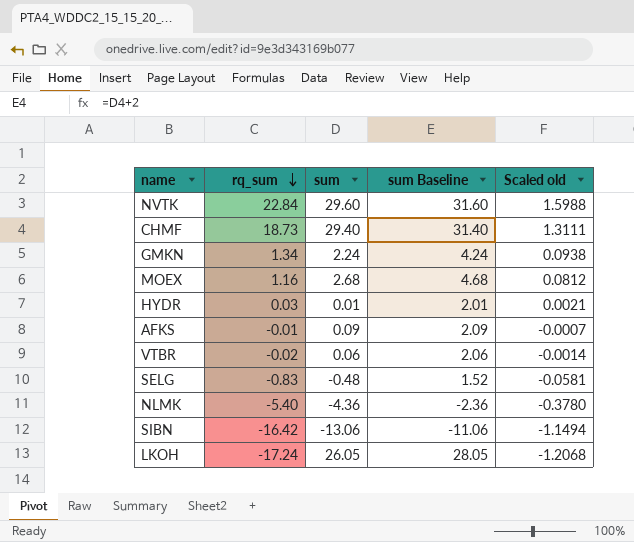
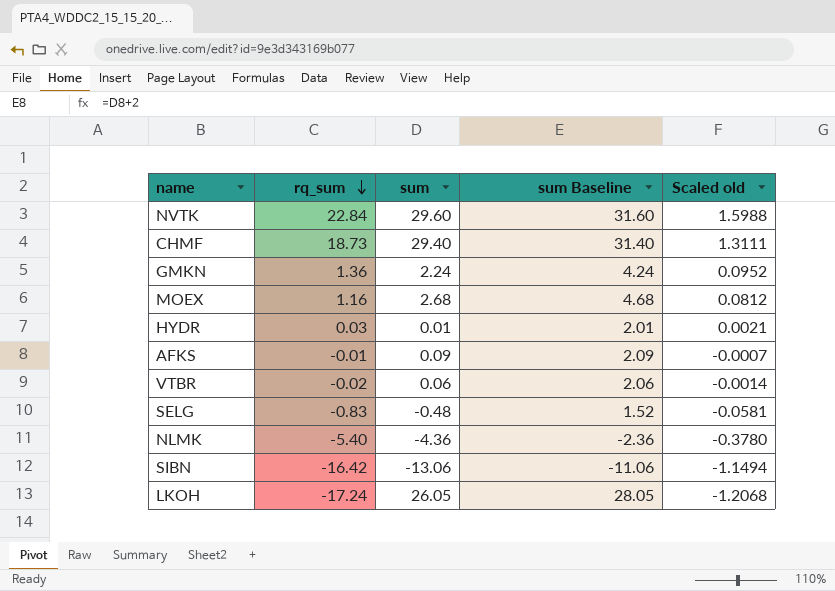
GMKN | rq_sum: 1.34 -> 1.36
GMKN | Scaled old: 0.0938 -> 0.0952

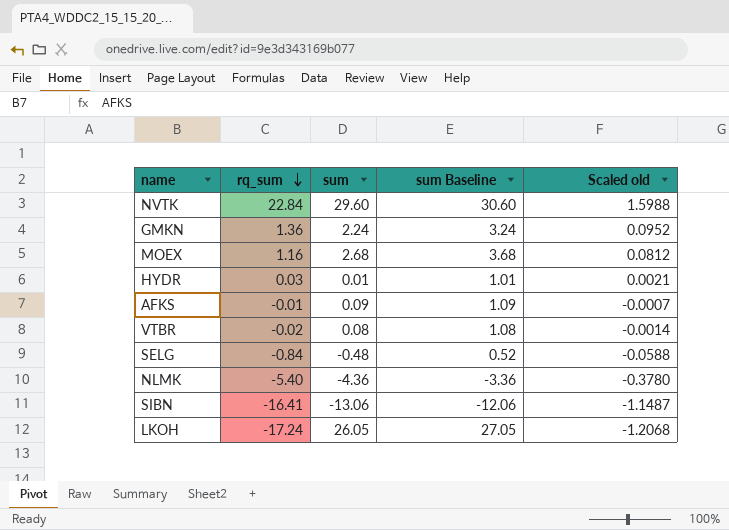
column sum Baseline | formula: [sum] + 2 -> [sum] + 1
row CHMF: 18.73 | 29.40 | 31.40 | 1.3111 -> none
VTBR | sum: 0.06 -> 0.08
SELG | rq_sum: -0.83 -> -0.84
SELG | Scaled old: -0.0581 -> -0.0588
SIBN | rq_sum: -16.42 -> -16.41
SIBN | Scaled old: -1.1494 -> -1.1487

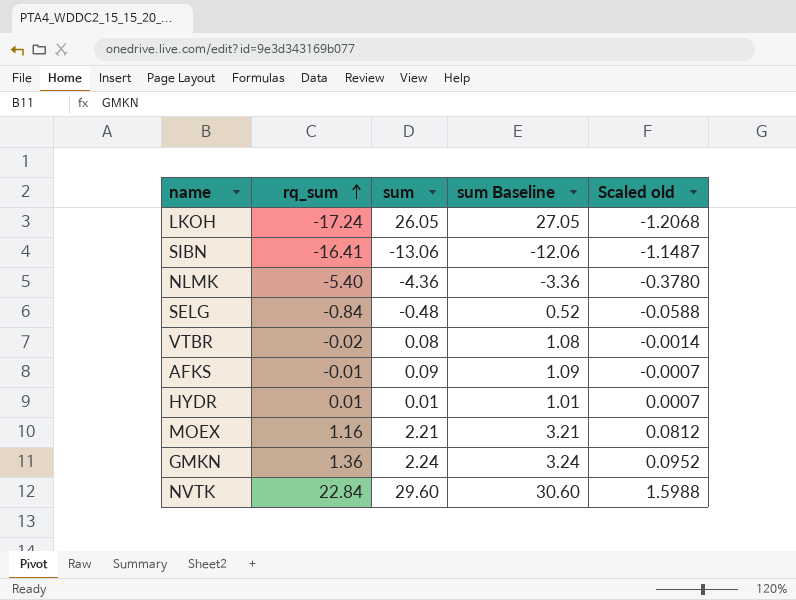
row order: rq_sum descending -> rq_sum ascending
HYDR | rq_sum: 0.03 -> 0.01
HYDR | Scaled old: 0.0021 -> 0.0007
MOEX | sum: 2.68 -> 2.21
MOEX | sum Baseline: 3.68 -> 3.21

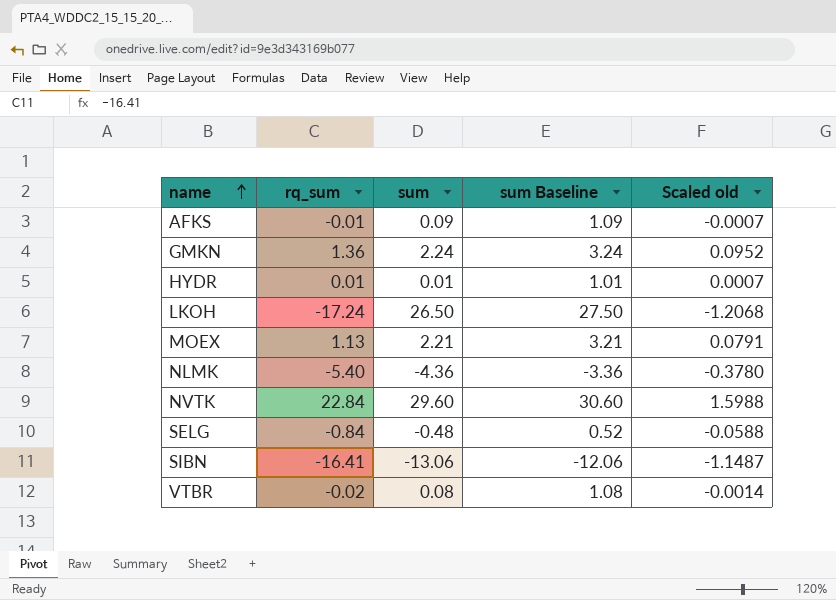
row order: rq_sum ascending -> name ascending
LKOH | sum: 26.05 -> 26.50
LKOH | sum Baseline: 27.05 -> 27.50
MOEX | rq_sum: 1.16 -> 1.13
MOEX | Scaled old: 0.0812 -> 0.0791

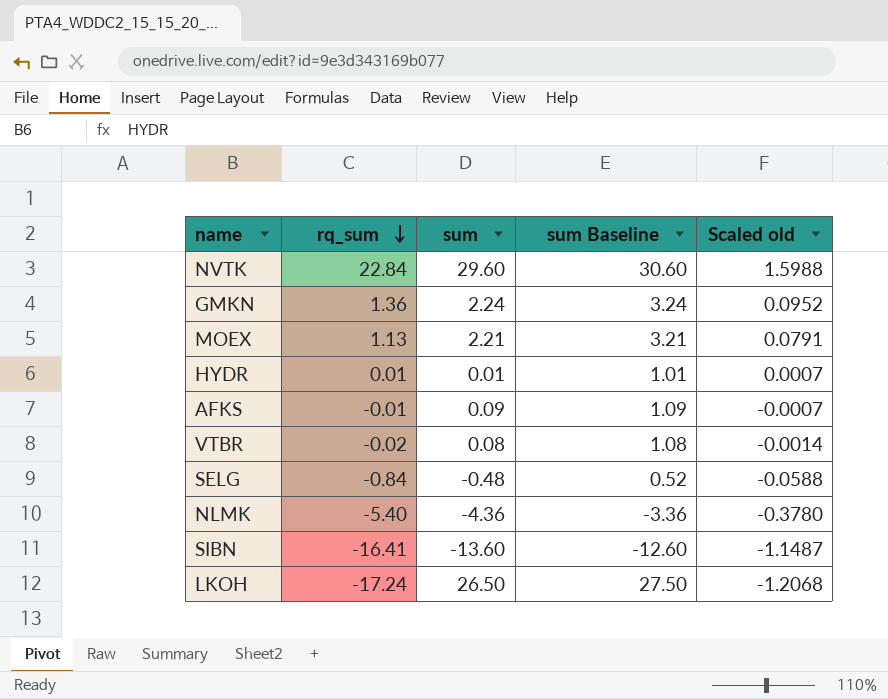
row order: name ascending -> rq_sum descending
SIBN | sum: -13.06 -> -13.60
SIBN | sum Baseline: -12.06 -> -12.60

